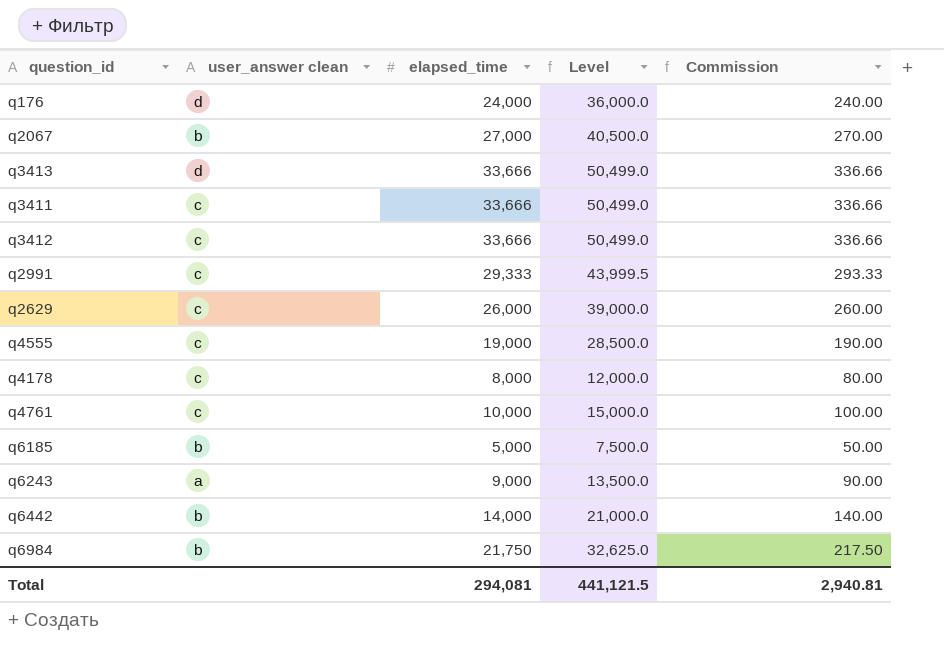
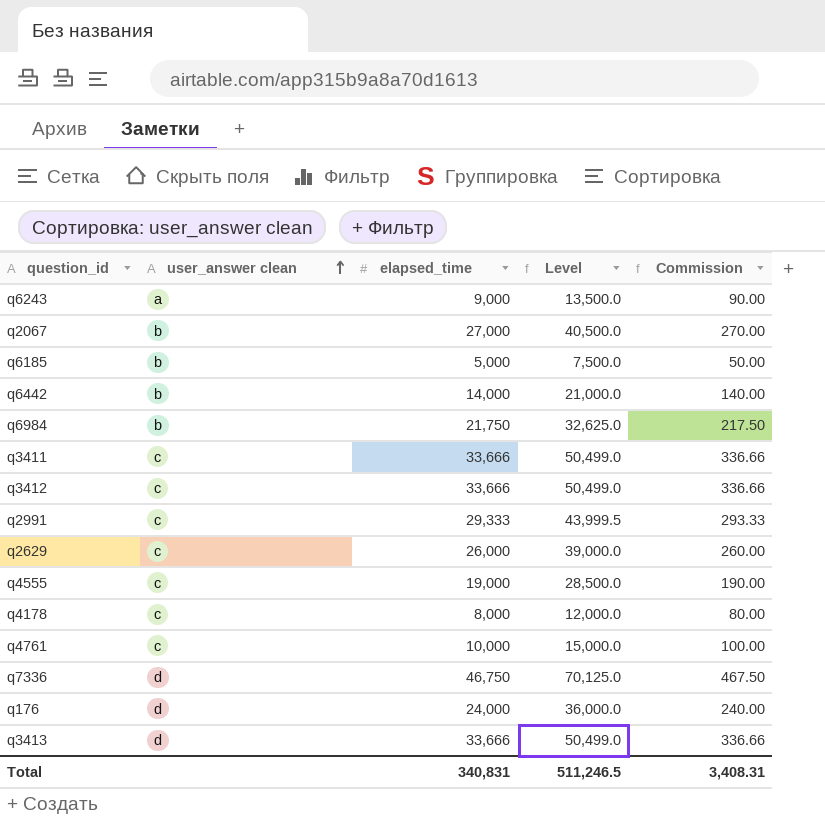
row order: none -> user_answer clean ascending
row q7336: none -> d | 46,750 | 70,125.0 | 467.50
Total | elapsed_time: 294,081 -> 340,831
Total | Level: 441,121.5 -> 511,246.5
Total | Commission: 2,940.81 -> 3,408.31

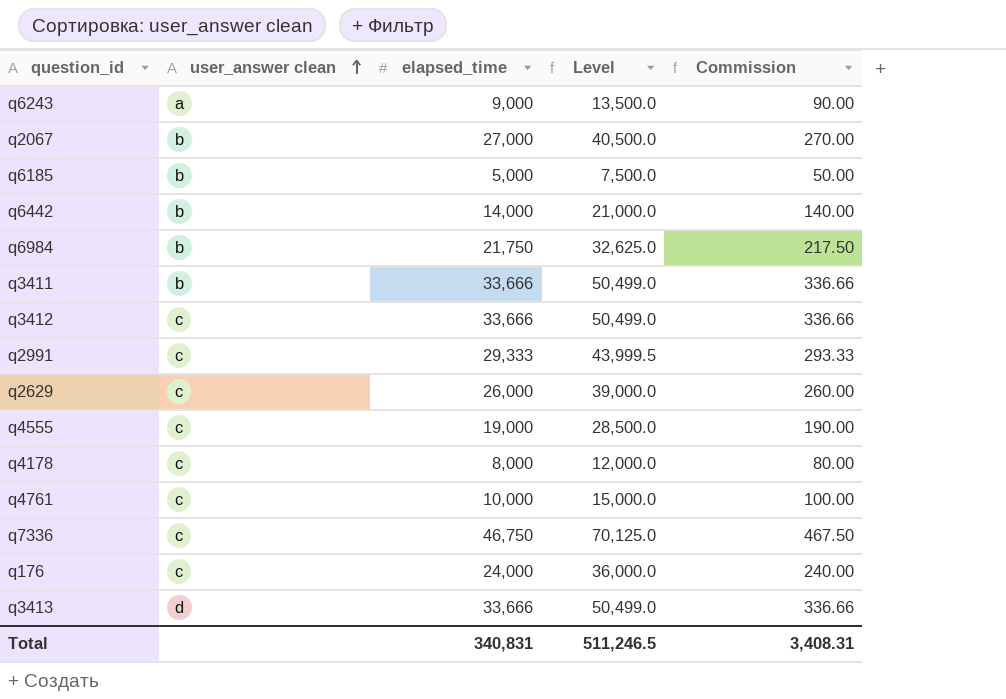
q3411 | user_answer clean: c -> b
q7336 | user_answer clean: d -> c
q176 | user_answer clean: d -> c

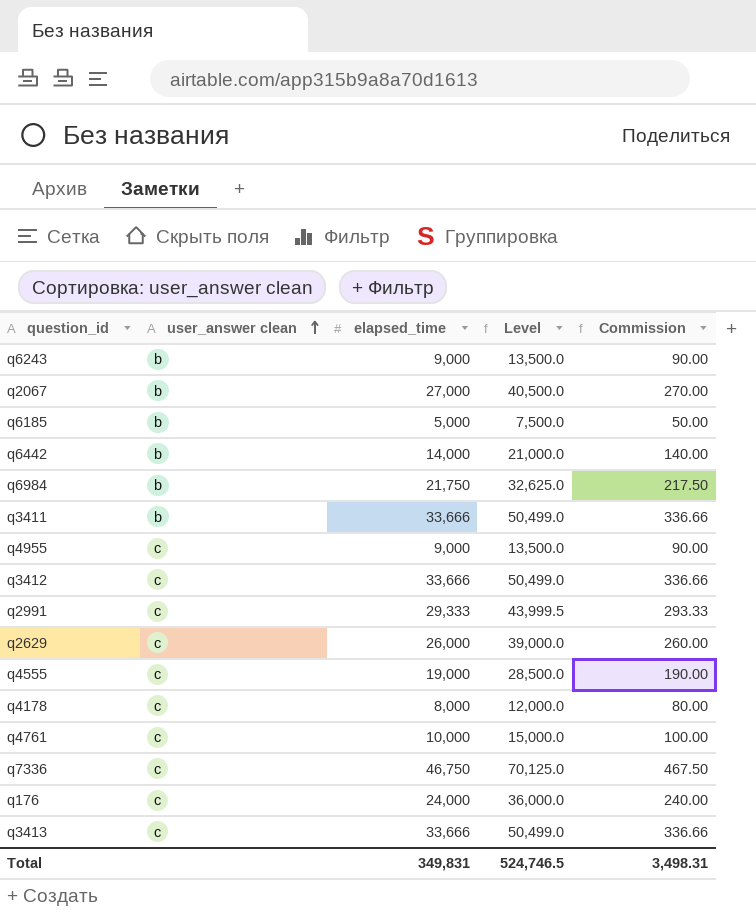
q6243 | user_answer clean: a -> b
row q4955: none -> c | 9,000 | 13,500.0 | 90.00
q3413 | user_answer clean: d -> c
Total | elapsed_time: 340,831 -> 349,831
Total | Level: 511,246.5 -> 524,746.5
Total | Commission: 3,408.31 -> 3,498.31

